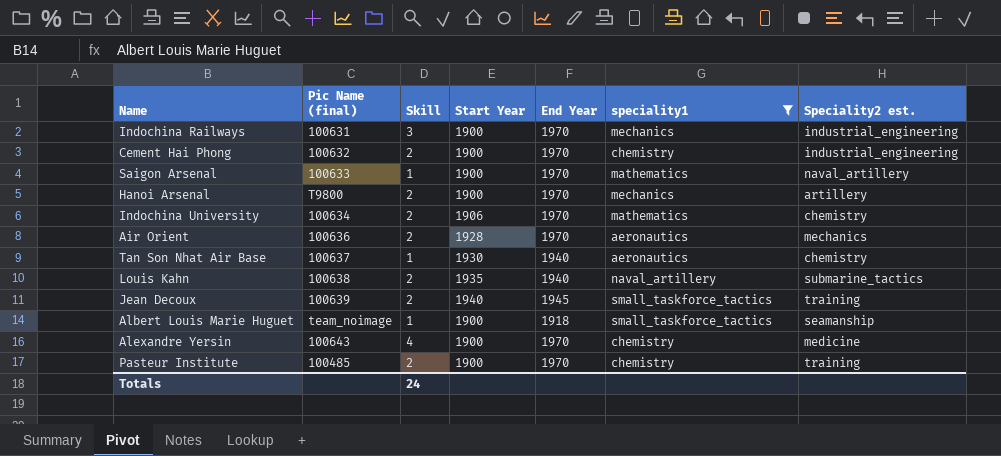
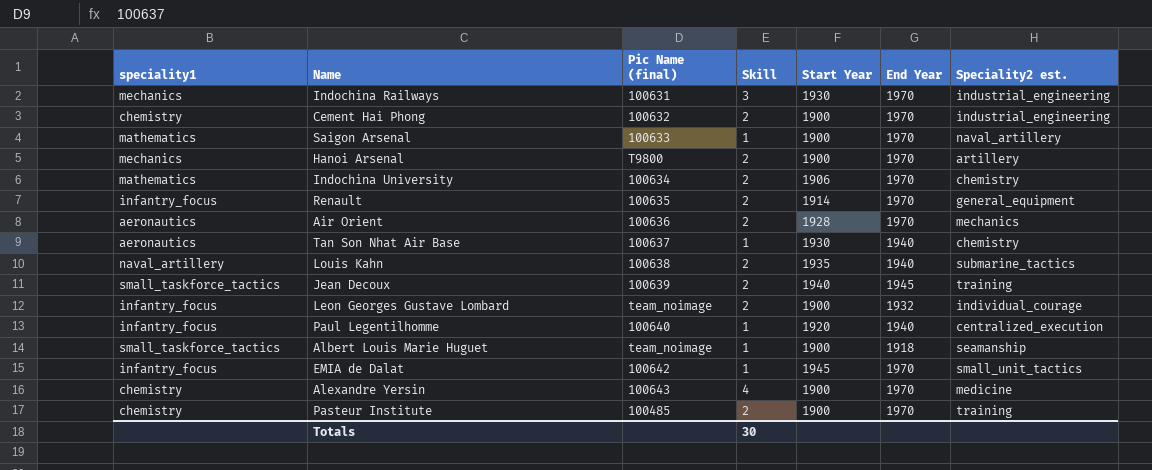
filter: speciality1 != infantry_focus -> none
column speciality1 | position: 6 -> 1
Indochina Railways | Start Year: 1900 -> 1930
Totals | Skill: 24 -> 30

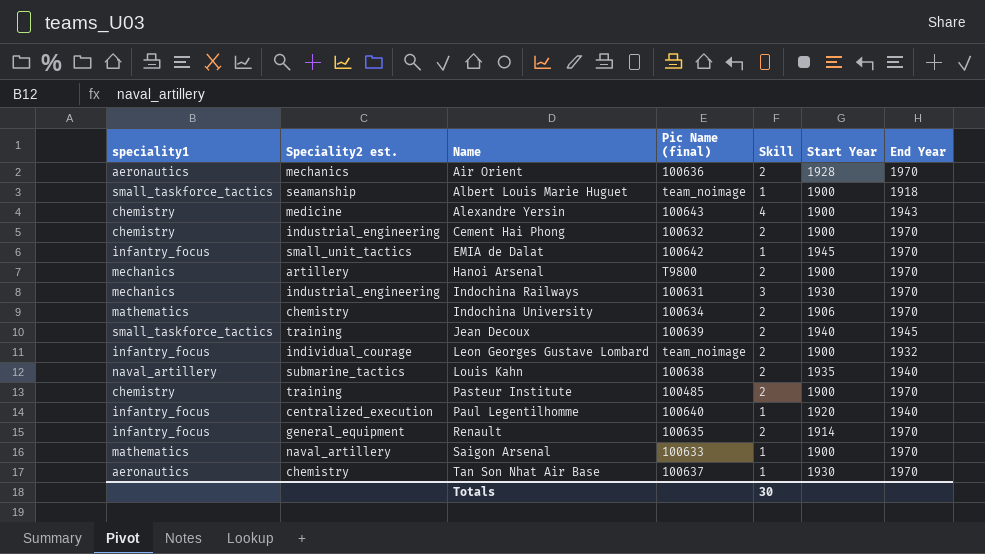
row order: none -> Name ascending
column Speciality2 est. | position: 7 -> 2
Alexandre Yersin | End Year: 1970 -> 1943
Tan Son Nhat Air Base | End Year: 1940 -> 1970

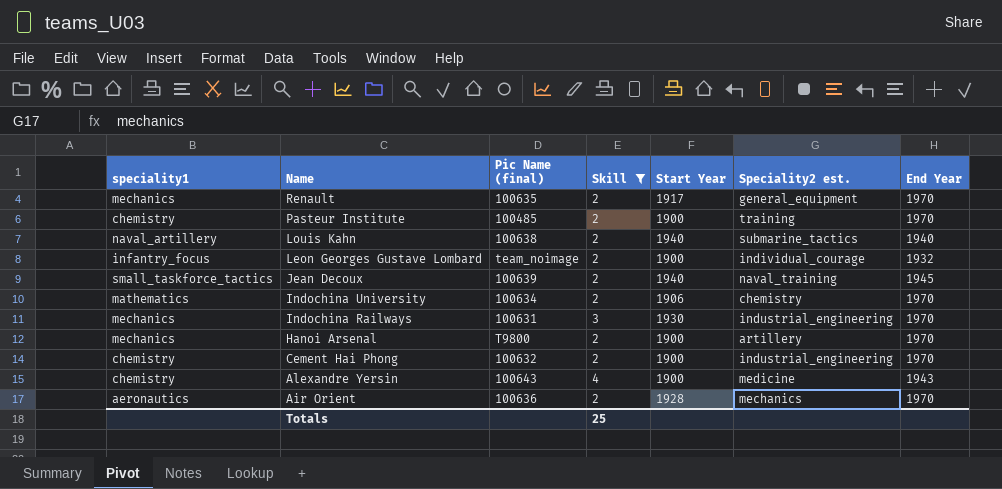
filter: none -> Skill != 1
row order: Name ascending -> Name descending
column Speciality2 est. | position: 2 -> 6
Renault | speciality1: infantry_focus -> mechanics
Renault | Start Year: 1914 -> 1917
Louis Kahn | Start Year: 1935 -> 1940
Jean Decoux | Speciality2 est.: training -> naval_training
Totals | Skill: 30 -> 25

